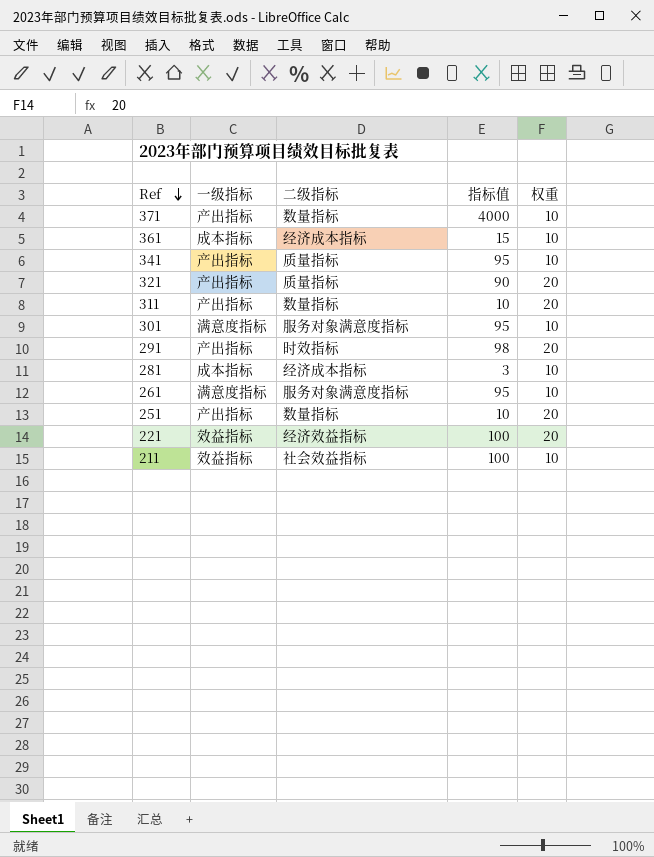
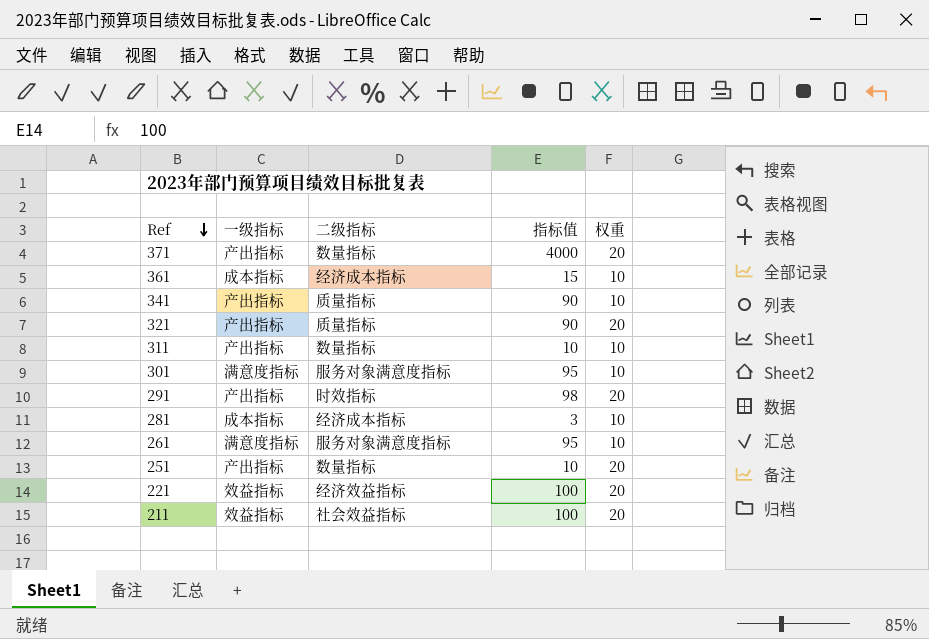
371 | 权重: 10 -> 20
341 | 指标值: 95 -> 90
311 | 权重: 20 -> 10
211 | 权重: 10 -> 20

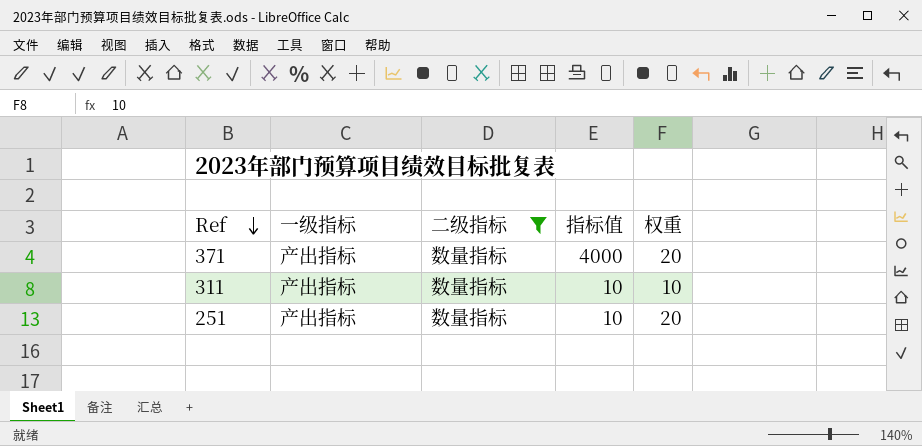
filter: none -> 二级指标 = 数量指标

